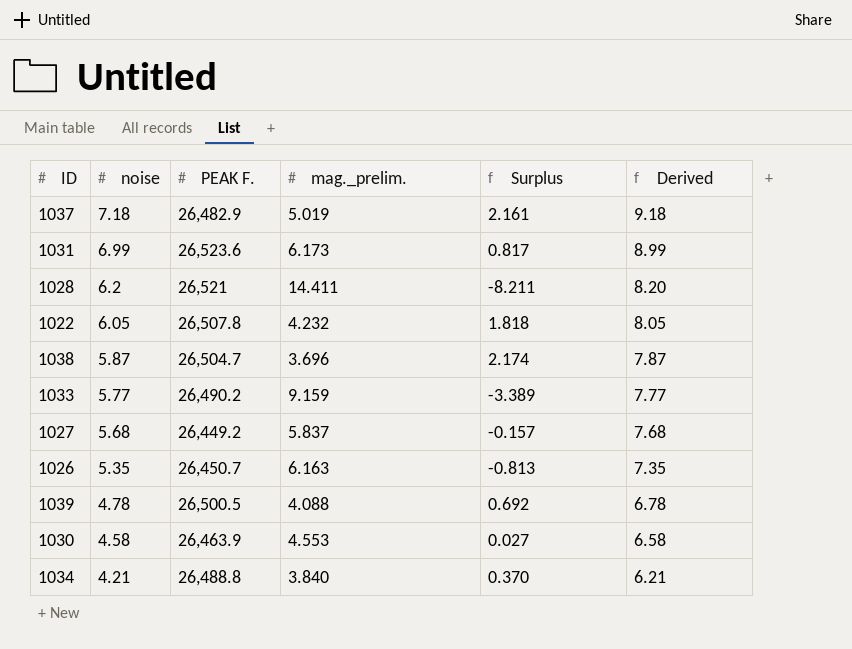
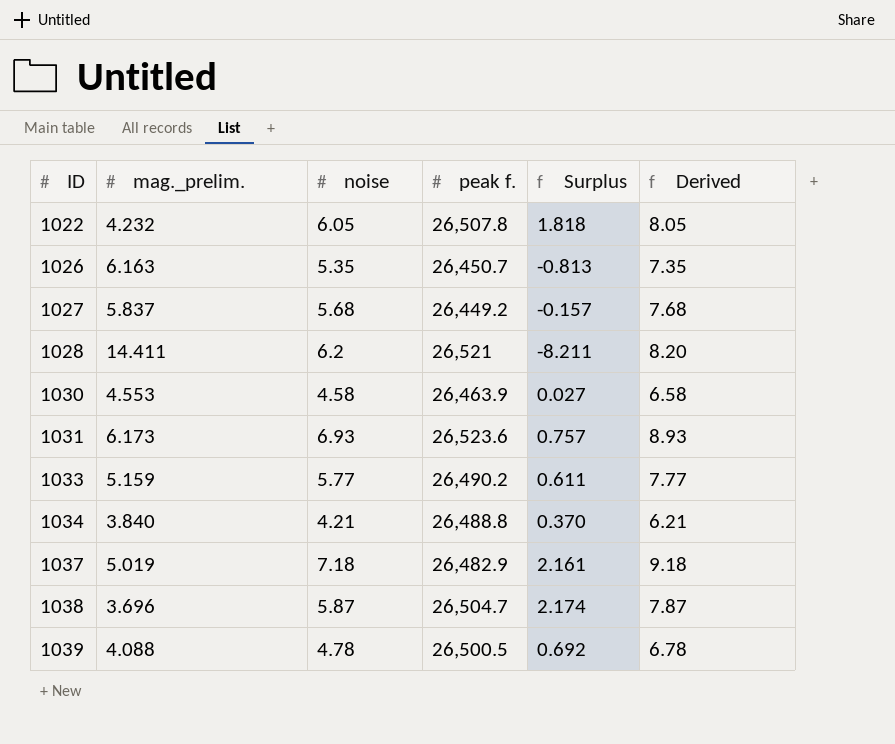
row order: noise descending -> ID ascending
column mag._prelim. | position: 4 -> 2
column name: PEAK F. -> peak f.
1031 | noise: 6.99 -> 6.93
1031 | Surplus: 0.817 -> 0.757
1031 | Derived: 8.99 -> 8.93
1033 | mag._prelim.: 9.159 -> 5.159
1033 | Surplus: -3.389 -> 0.611

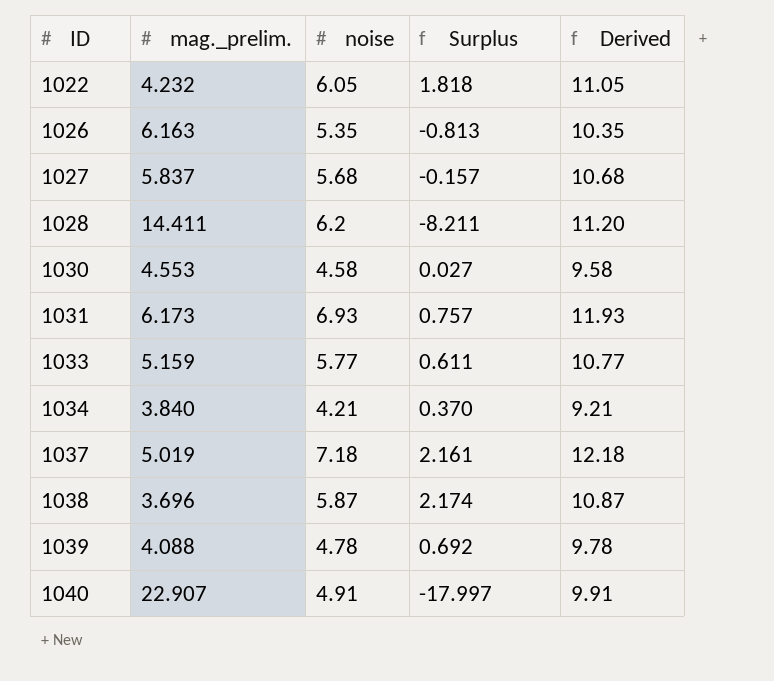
column peak f. | position: 4 -> none
column Derived | formula: [noise] + 2 -> [noise] + 5
row 1040: none -> 22.907 | 4.91 | -17.997 | 9.91

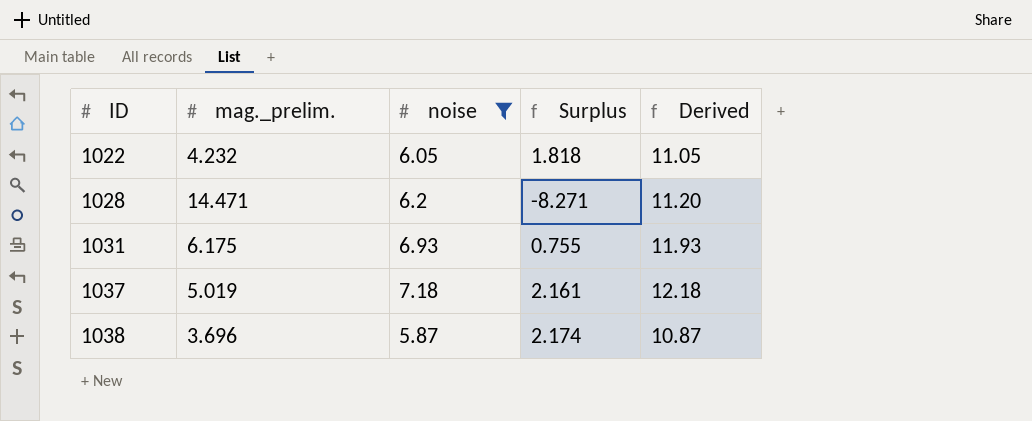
filter: none -> noise >= 5.87
1028 | mag._prelim.: 14.411 -> 14.471
1028 | Surplus: -8.211 -> -8.271
1031 | mag._prelim.: 6.173 -> 6.175
1031 | Surplus: 0.757 -> 0.755

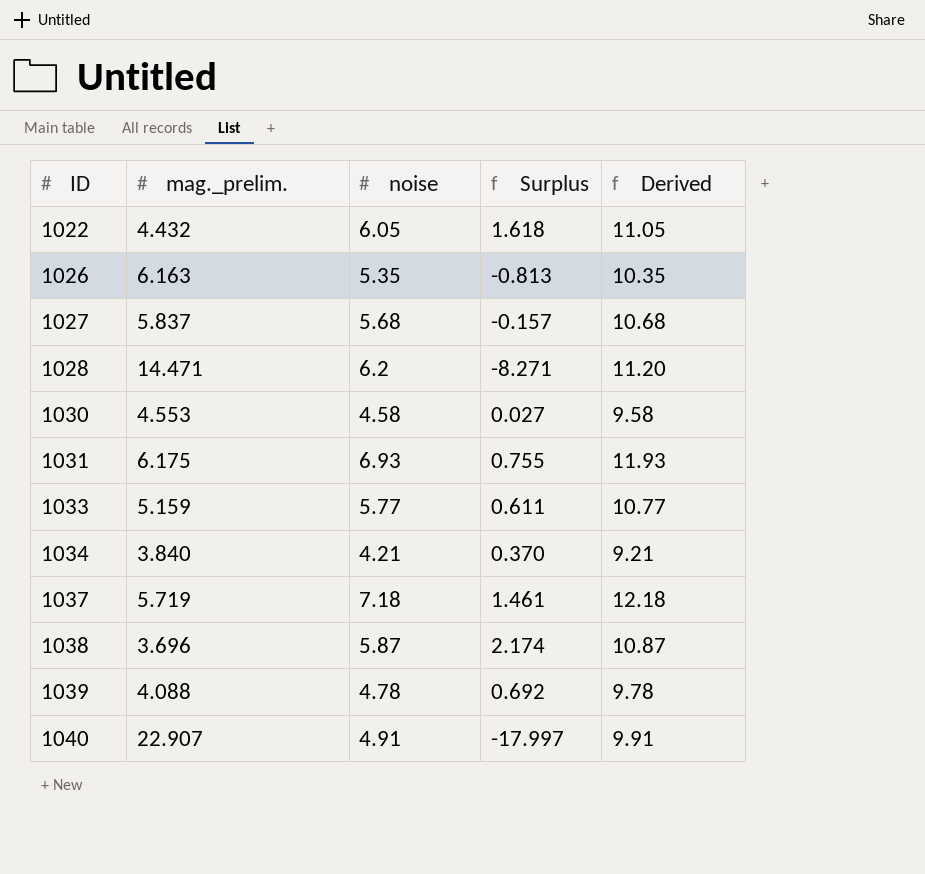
filter: noise >= 5.87 -> none
1022 | mag._prelim.: 4.232 -> 4.432
1022 | Surplus: 1.818 -> 1.618
1037 | mag._prelim.: 5.019 -> 5.719
1037 | Surplus: 2.161 -> 1.461

